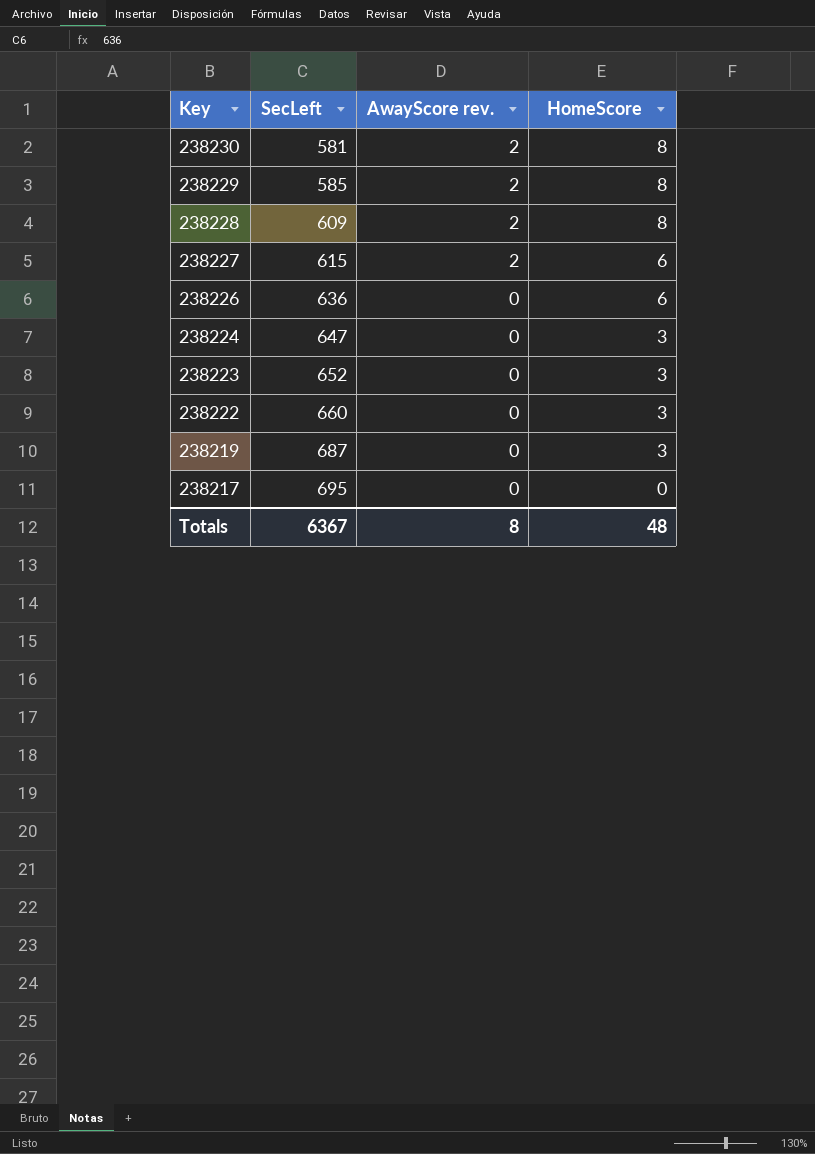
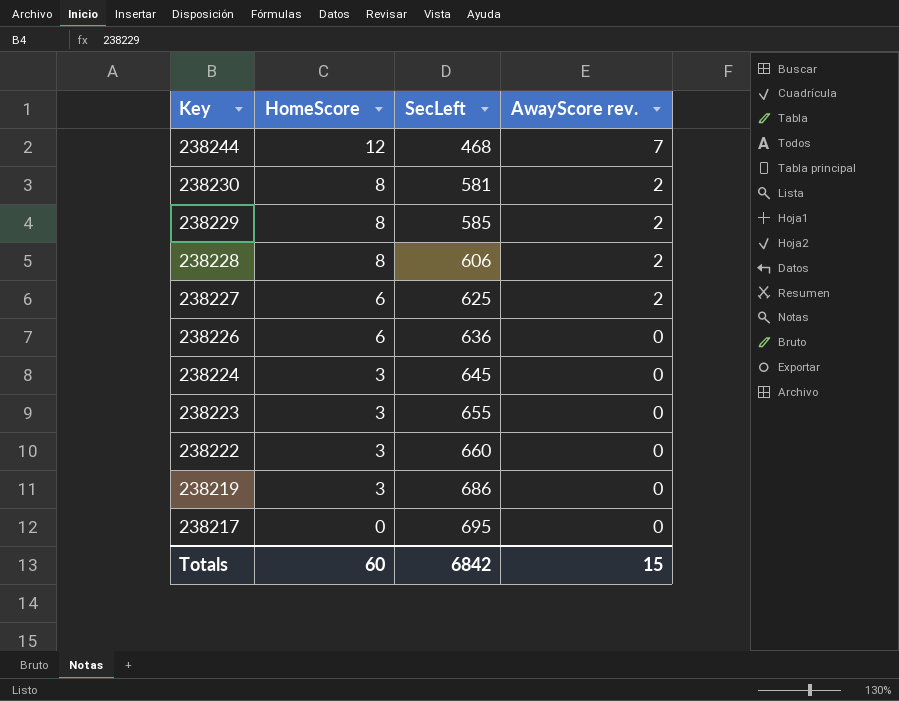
column HomeScore | position: 4 -> 2
row 238244: none -> 12 | 468 | 7
238228 | SecLeft: 609 -> 606
238227 | SecLeft: 615 -> 625
238224 | SecLeft: 647 -> 645
238223 | SecLeft: 652 -> 655
238219 | SecLeft: 687 -> 686
Totals | HomeScore: 48 -> 60
Totals | SecLeft: 6367 -> 6842
Totals | AwayScore rev.: 8 -> 15

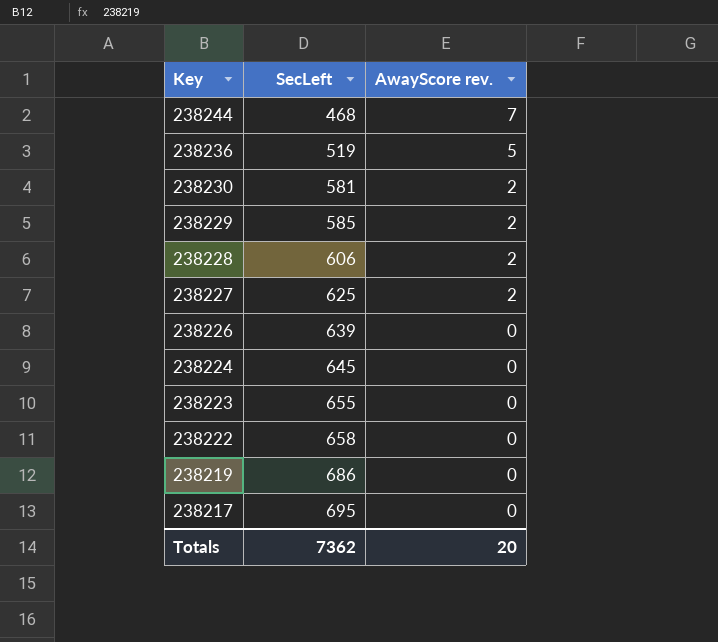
column HomeScore | position: 2 -> none
row 238236: none -> 519 | 5
238226 | SecLeft: 636 -> 639
238222 | SecLeft: 660 -> 658
Totals | SecLeft: 6842 -> 7362
Totals | AwayScore rev.: 15 -> 20

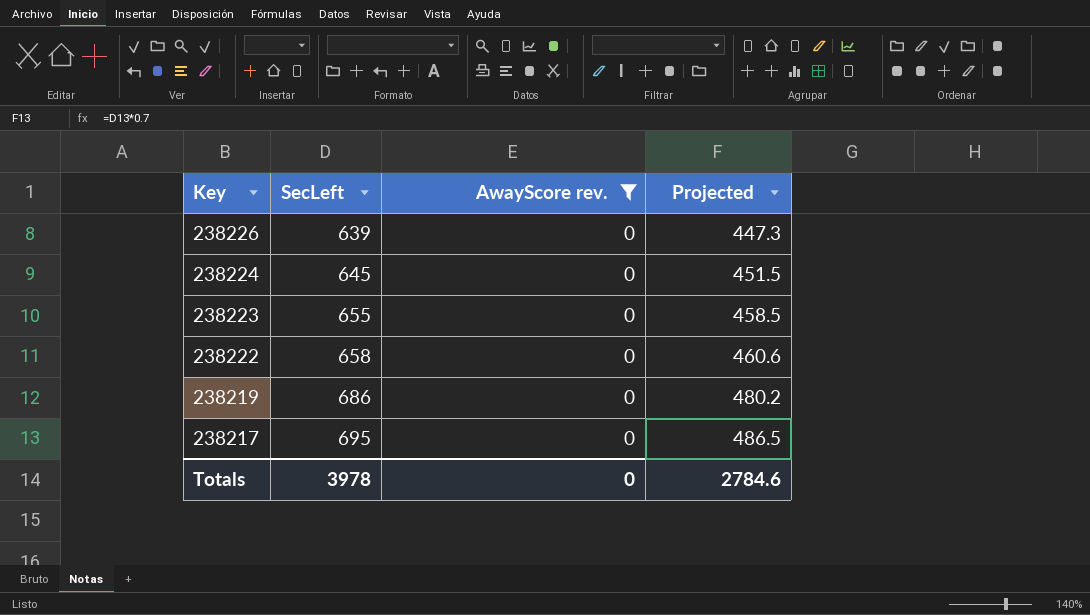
filter: none -> AwayScore rev. = 0
column Projected | formula: none -> [SecLeft] * 0.7
Totals | SecLeft: 7362 -> 3978
Totals | AwayScore rev.: 20 -> 0

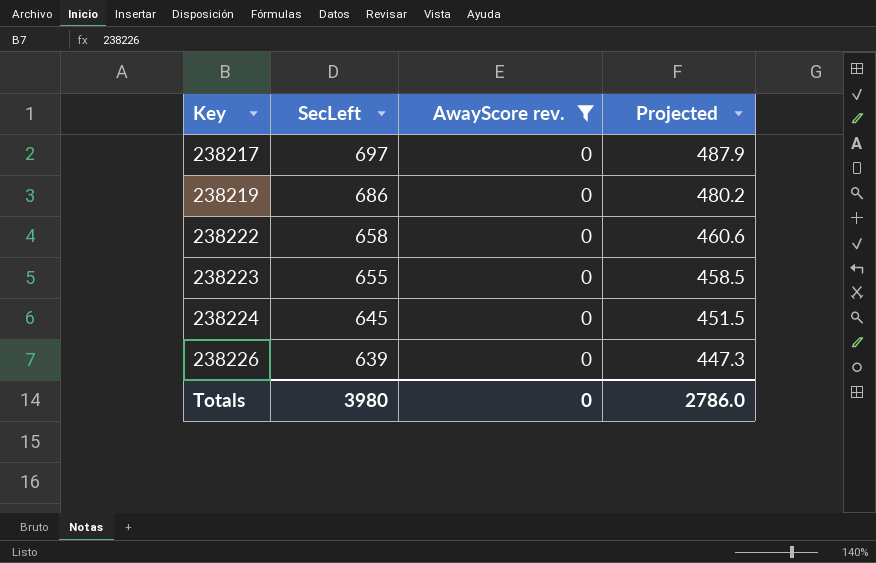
row order: Key descending -> Key ascending
238217 | SecLeft: 695 -> 697
238217 | Projected: 486.5 -> 487.9
Totals | SecLeft: 3978 -> 3980
Totals | Projected: 2784.6 -> 2786.0

